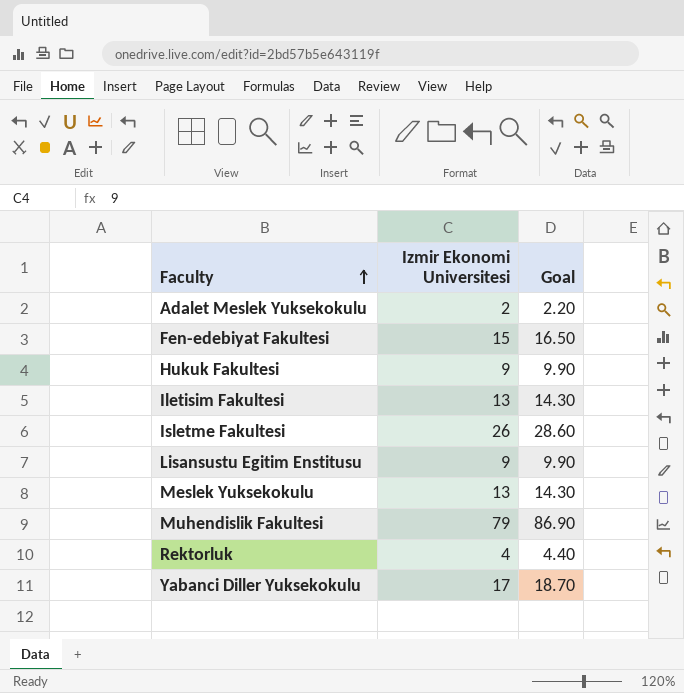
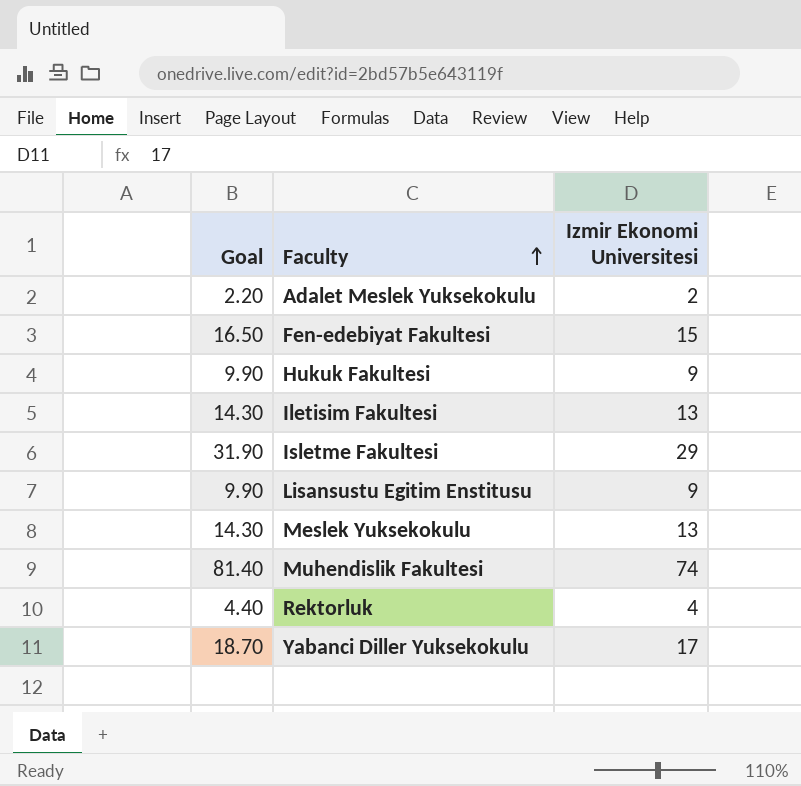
column Goal | position: 3 -> 1
Isletme Fakultesi | Goal: 28.60 -> 31.90
Isletme Fakultesi | Izmir Ekonomi Universitesi: 26 -> 29
Muhendislik Fakultesi | Goal: 86.90 -> 81.40
Muhendislik Fakultesi | Izmir Ekonomi Universitesi: 79 -> 74

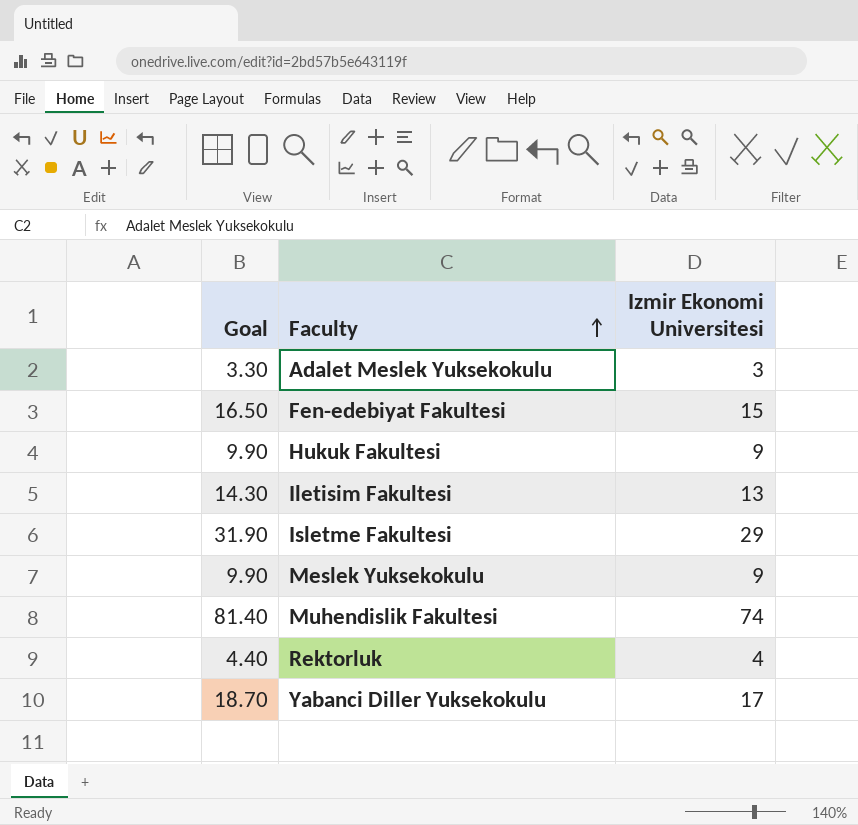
row Lisansustu Egitim Enstitusu: 9.90 | 9 -> none
Adalet Meslek Yuksekokulu | Goal: 2.20 -> 3.30
Adalet Meslek Yuksekokulu | Izmir Ekonomi Universitesi: 2 -> 3
Meslek Yuksekokulu | Goal: 14.30 -> 9.90
Meslek Yuksekokulu | Izmir Ekonomi Universitesi: 13 -> 9

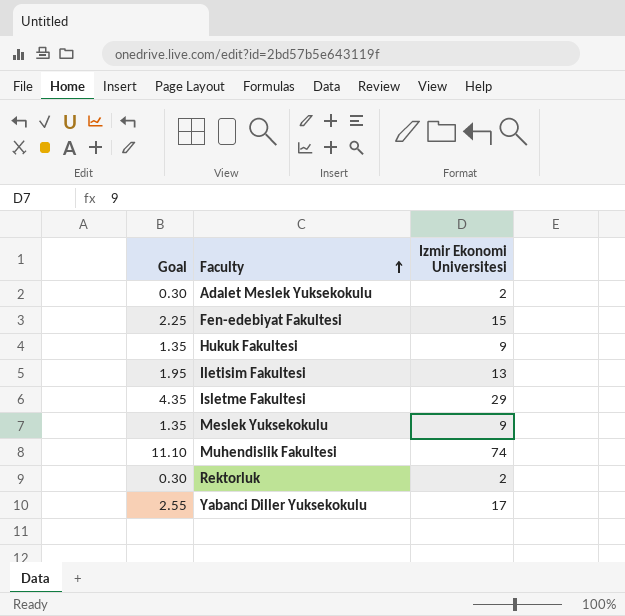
column Goal | formula: [Izmir Ekonomi Universitesi] * 1.1 -> [Izmir Ekonomi Universitesi] * 0.15
Adalet Meslek Yuksekokulu | Izmir Ekonomi Universitesi: 3 -> 2
Rektorluk | Izmir Ekonomi Universitesi: 4 -> 2

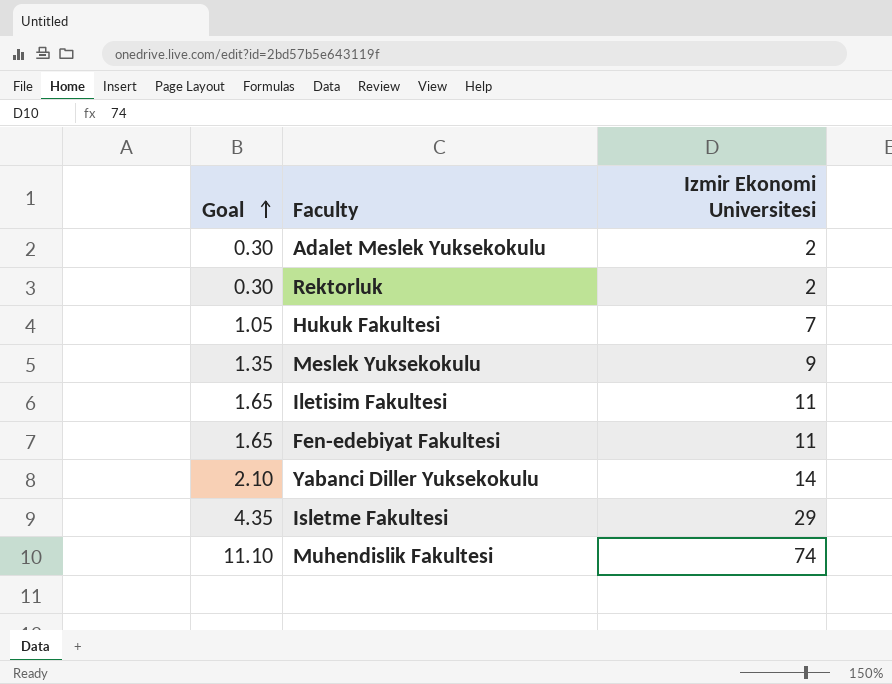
row order: Faculty ascending -> Goal ascending
Hukuk Fakultesi | Goal: 1.35 -> 1.05
Hukuk Fakultesi | Izmir Ekonomi Universitesi: 9 -> 7
Iletisim Fakultesi | Goal: 1.95 -> 1.65
Iletisim Fakultesi | Izmir Ekonomi Universitesi: 13 -> 11
Fen-edebiyat Fakultesi | Goal: 2.25 -> 1.65
Fen-edebiyat Fakultesi | Izmir Ekonomi Universitesi: 15 -> 11
Yabanci Diller Yuksekokulu | Goal: 2.55 -> 2.10
Yabanci Diller Yuksekokulu | Izmir Ekonomi Universitesi: 17 -> 14

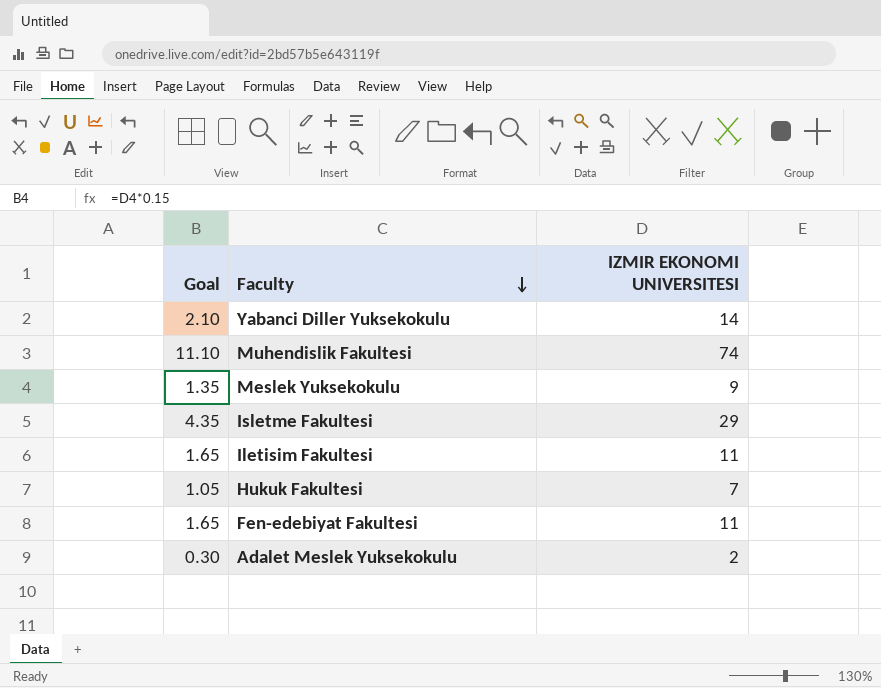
row order: Goal ascending -> Faculty descending
column name: Izmir Ekonomi Universitesi -> IZMIR EKONOMI UNIVERSITESI
row Rektorluk: 0.30 | 2 -> none

